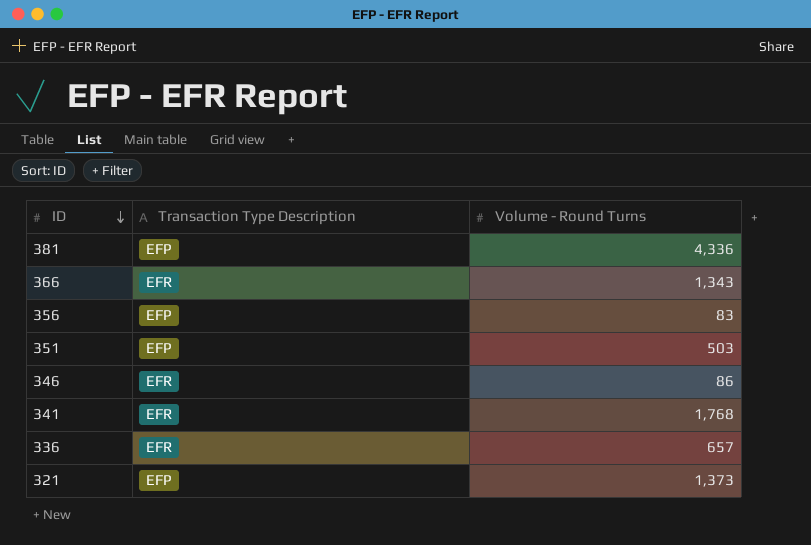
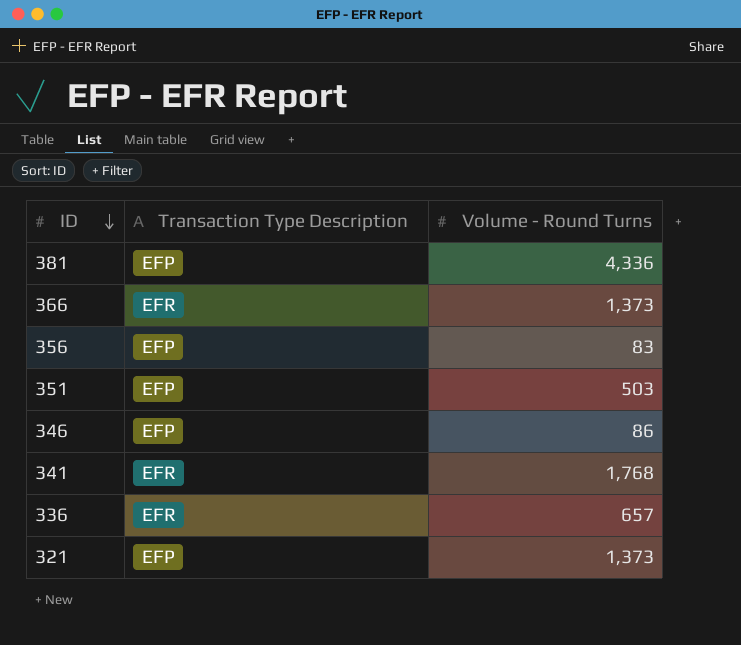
366 | Volume - Round Turns: 1,343 -> 1,373
346 | Transaction Type Description: EFR -> EFP

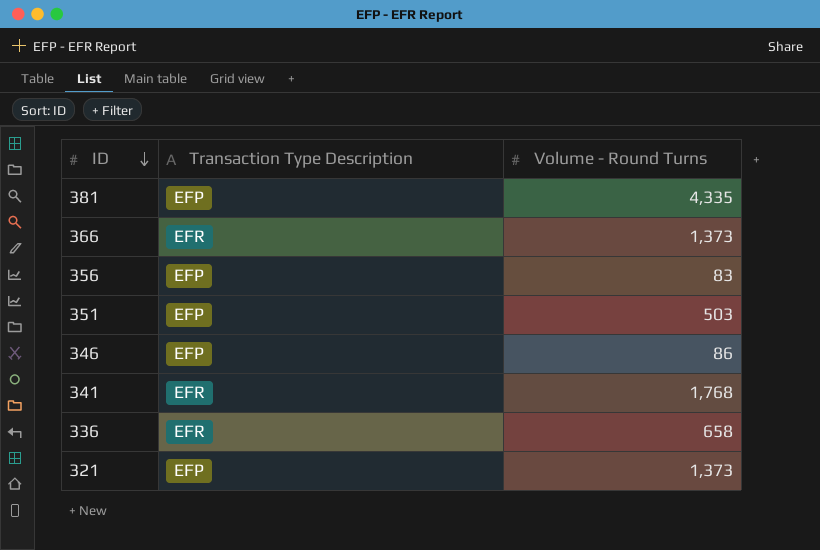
381 | Volume - Round Turns: 4,336 -> 4,335
336 | Volume - Round Turns: 657 -> 658

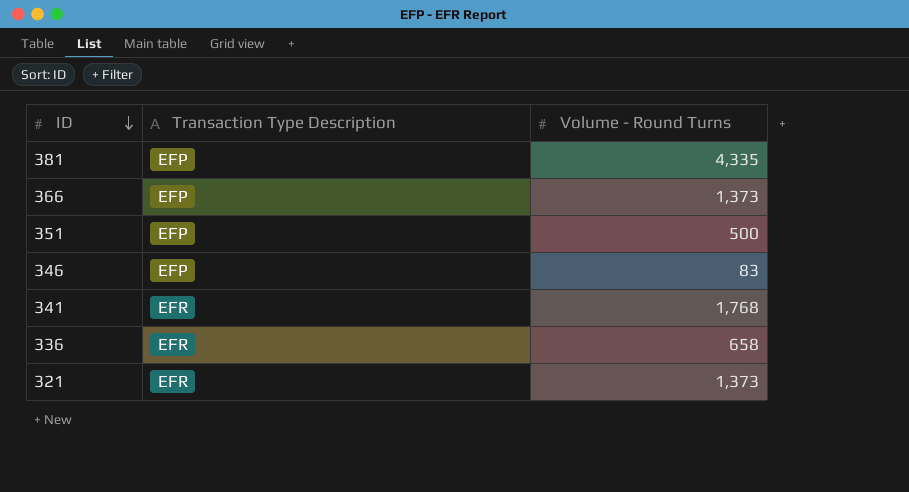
row 356: EFP | 83 -> none
366 | Transaction Type Description: EFR -> EFP
351 | Volume - Round Turns: 503 -> 500
346 | Volume - Round Turns: 86 -> 83
321 | Transaction Type Description: EFP -> EFR

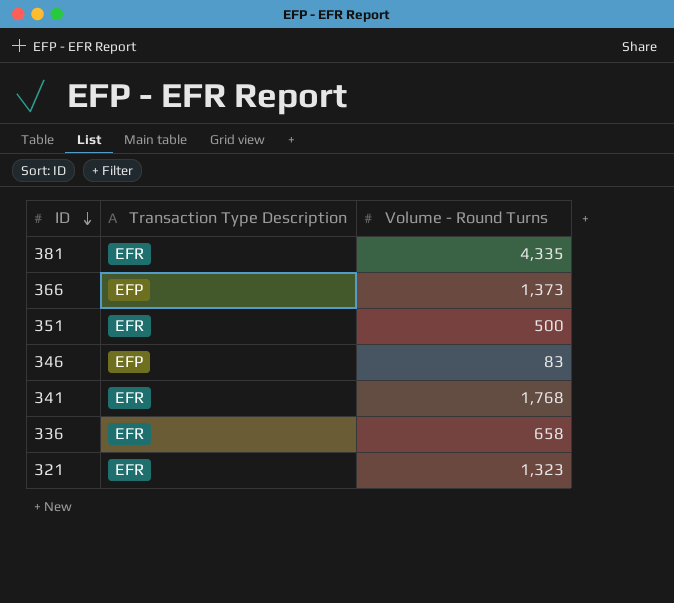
381 | Transaction Type Description: EFP -> EFR
351 | Transaction Type Description: EFP -> EFR
321 | Volume - Round Turns: 1,373 -> 1,323

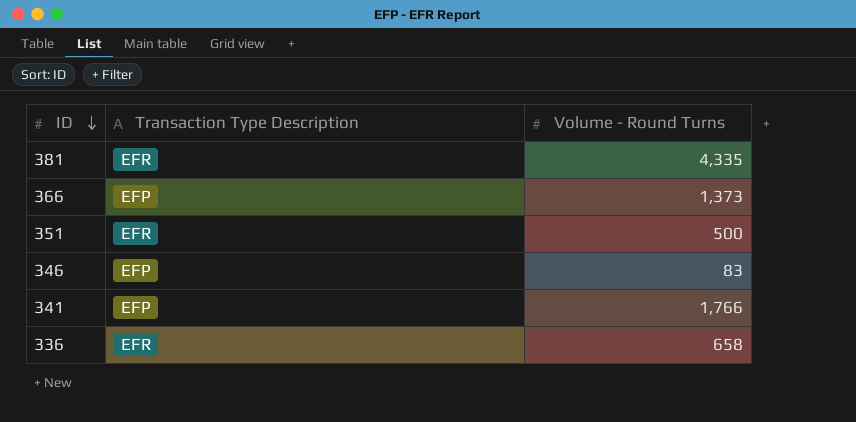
row 321: EFR | 1,323 -> none
341 | Transaction Type Description: EFR -> EFP
341 | Volume - Round Turns: 1,768 -> 1,766

